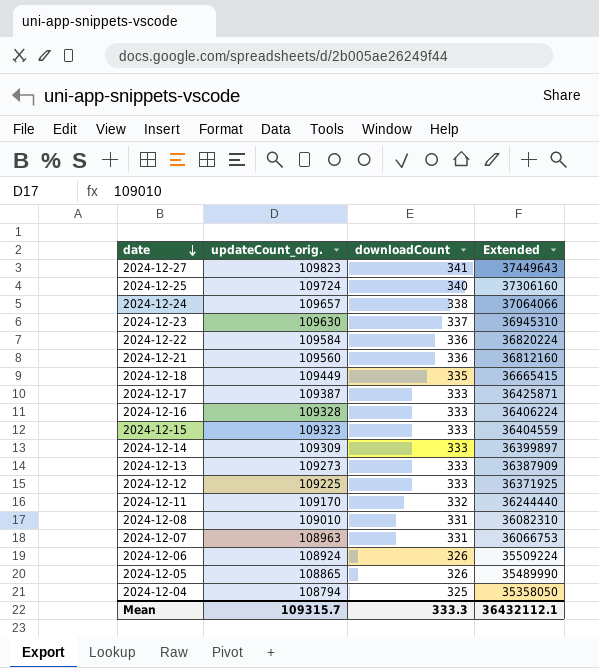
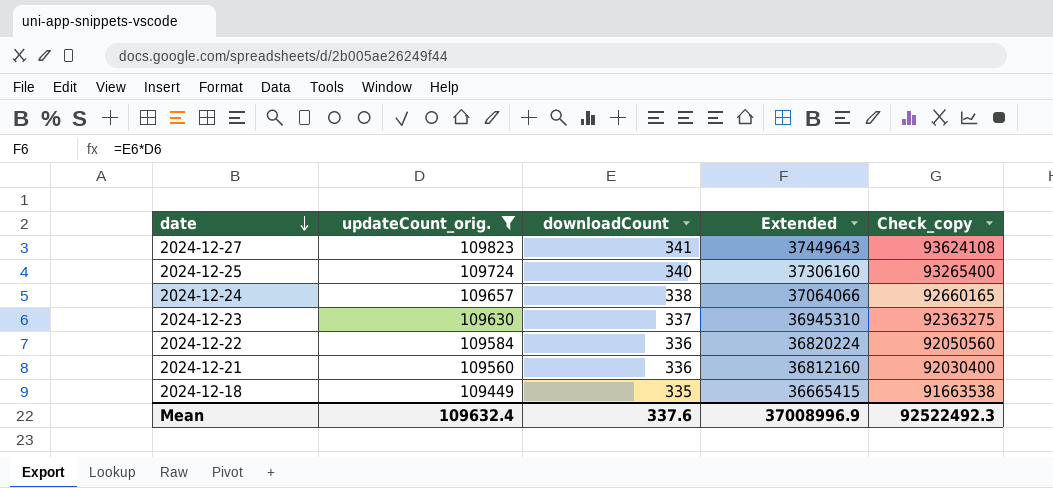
filter: none -> updateCount_orig. >= 109449
column Check_copy | formula: none -> [Extended] * 2.5
Mean | updateCount_orig.: 109315.7 -> 109632.4
Mean | downloadCount: 333.3 -> 337.6
Mean | Extended: 36432112.1 -> 37008996.9

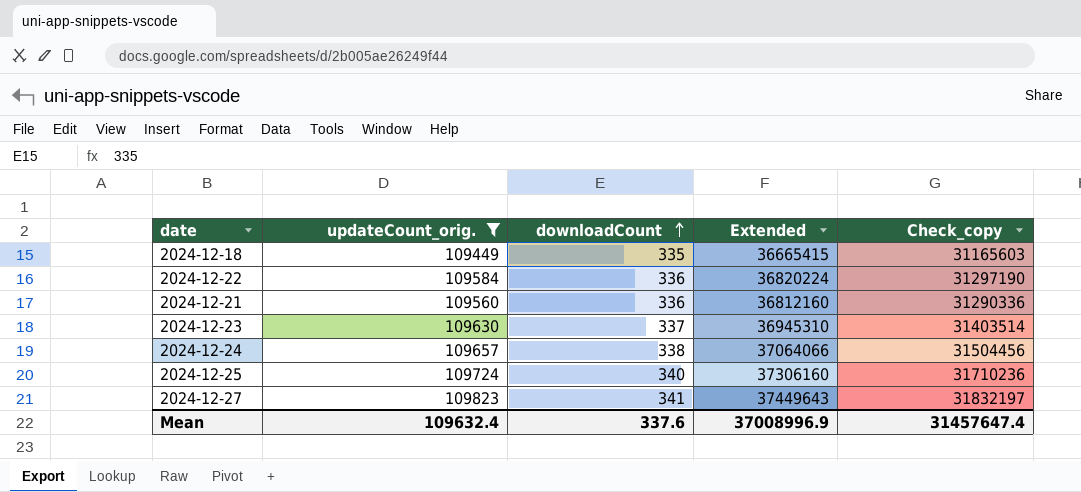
row order: date descending -> downloadCount ascending
column Check_copy | formula: [Extended] * 2.5 -> [Extended] * 0.85
Mean | Check_copy: 92522492.3 -> 31457647.4

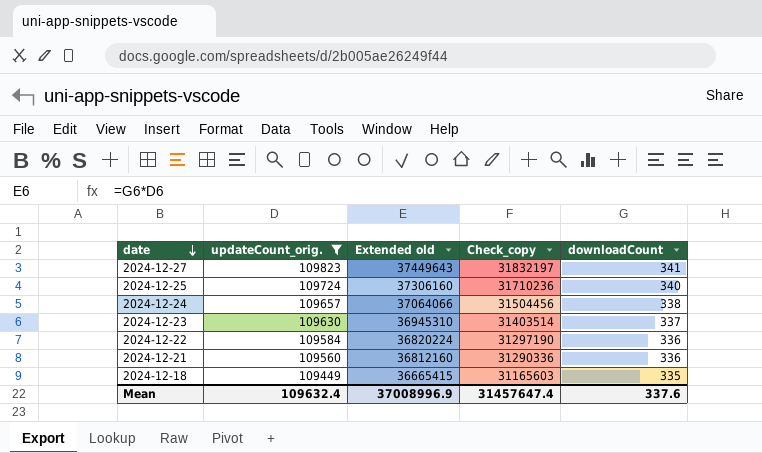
row order: downloadCount ascending -> date descending
column name: Extended -> Extended old
column downloadCount | position: 3 -> 5

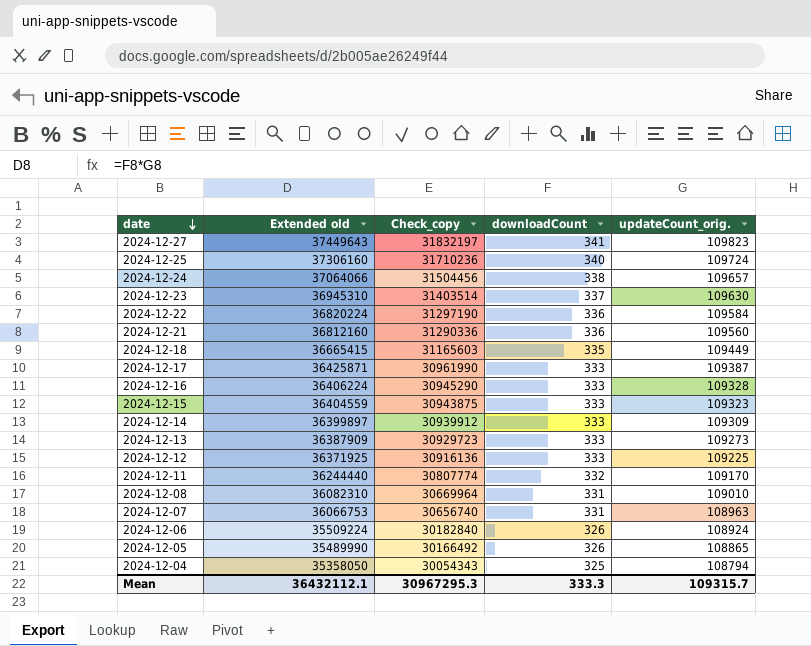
filter: updateCount_orig. >= 109449 -> none
column updateCount_orig. | position: 2 -> 5
Mean | Extended old: 37008996.9 -> 36432112.1
Mean | Check_copy: 31457647.4 -> 30967295.3
Mean | downloadCount: 337.6 -> 333.3
Mean | updateCount_orig.: 109632.4 -> 109315.7

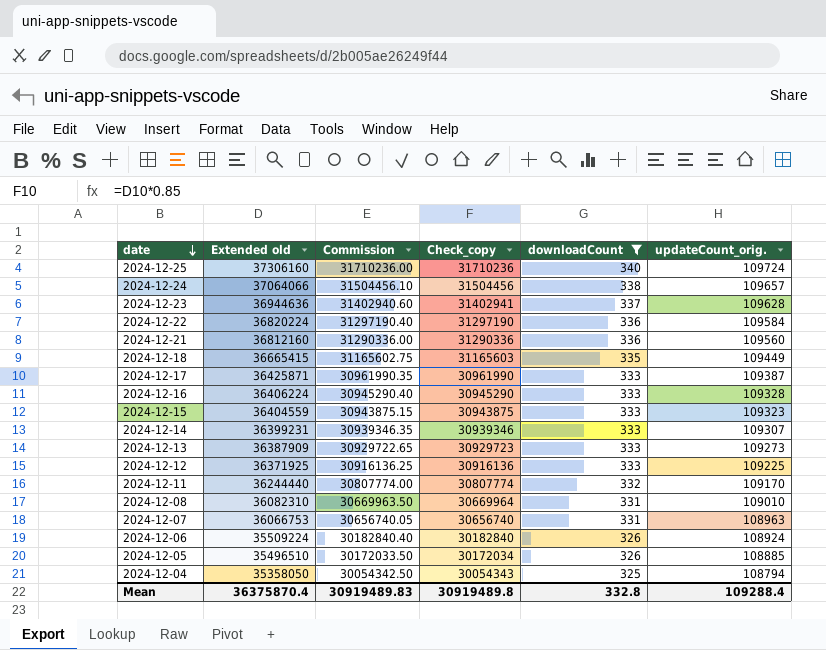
filter: none -> downloadCount != 341
column Commission | formula: none -> [Extended old] * 0.85
2024-12-23 | Extended old: 36945310 -> 36944636
2024-12-23 | Check_copy: 31403514 -> 31402941
2024-12-23 | updateCount_orig.: 109630 -> 109628
2024-12-14 | Extended old: 36399897 -> 36399231
2024-12-14 | Check_copy: 30939912 -> 30939346
2024-12-14 | updateCount_orig.: 109309 -> 109307
2024-12-05 | Extended old: 35489990 -> 35496510
2024-12-05 | Check_copy: 30166492 -> 30172034
2024-12-05 | updateCount_orig.: 108865 -> 108885
Mean | Extended old: 36432112.1 -> 36375870.4
Mean | Check_copy: 30967295.3 -> 30919489.8
Mean | downloadCount: 333.3 -> 332.8
Mean | updateCount_orig.: 109315.7 -> 109288.4

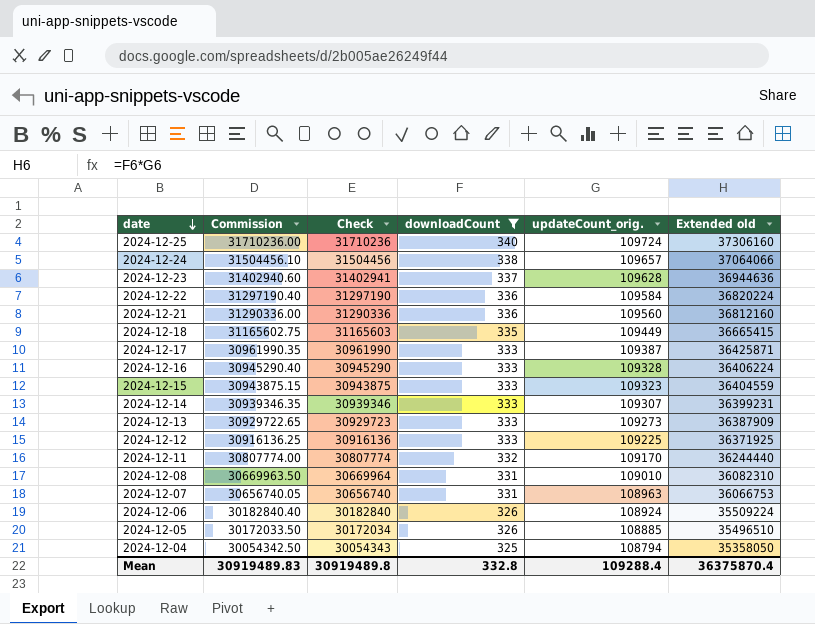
column name: Check_copy -> Check
column Extended old | position: 2 -> 6

